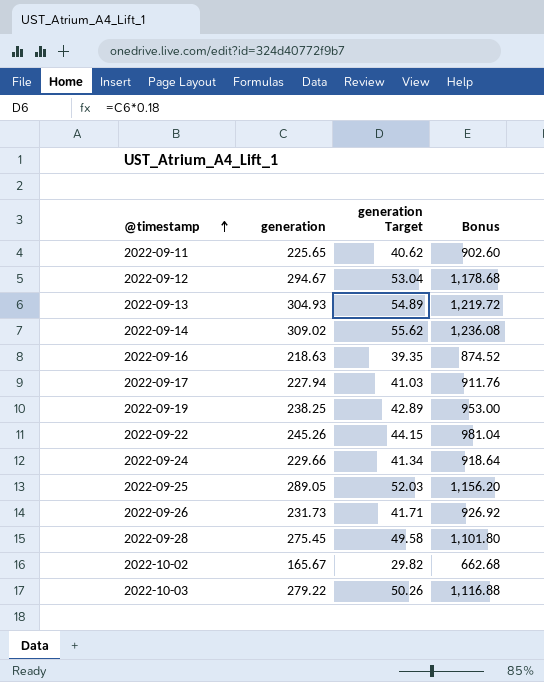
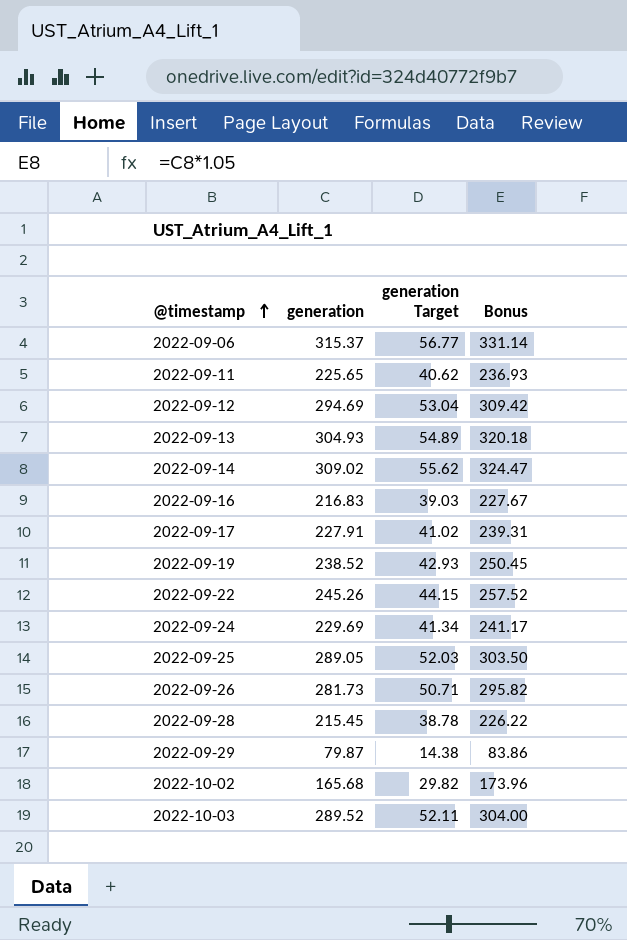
column Bonus | formula: [generation] * 4 -> [generation] * 1.05
row 2022-09-06: none -> 315.37 | 56.77 | 331.14
2022-09-12 | generation: 294.67 -> 294.69
2022-09-16 | generation: 218.63 -> 216.83
2022-09-16 | generation Target: 39.35 -> 39.03
2022-09-17 | generation: 227.94 -> 227.91
2022-09-17 | generation Target: 41.03 -> 41.02
2022-09-19 | generation: 238.25 -> 238.52
2022-09-19 | generation Target: 42.89 -> 42.93
2022-09-24 | generation: 229.66 -> 229.69
2022-09-26 | generation: 231.73 -> 281.73
2022-09-26 | generation Target: 41.71 -> 50.71
2022-09-28 | generation: 275.45 -> 215.45
2022-09-28 | generation Target: 49.58 -> 38.78
row 2022-09-29: none -> 79.87 | 14.38 | 83.86
2022-10-02 | generation: 165.67 -> 165.68
2022-10-03 | generation: 279.22 -> 289.52
2022-10-03 | generation Target: 50.26 -> 52.11

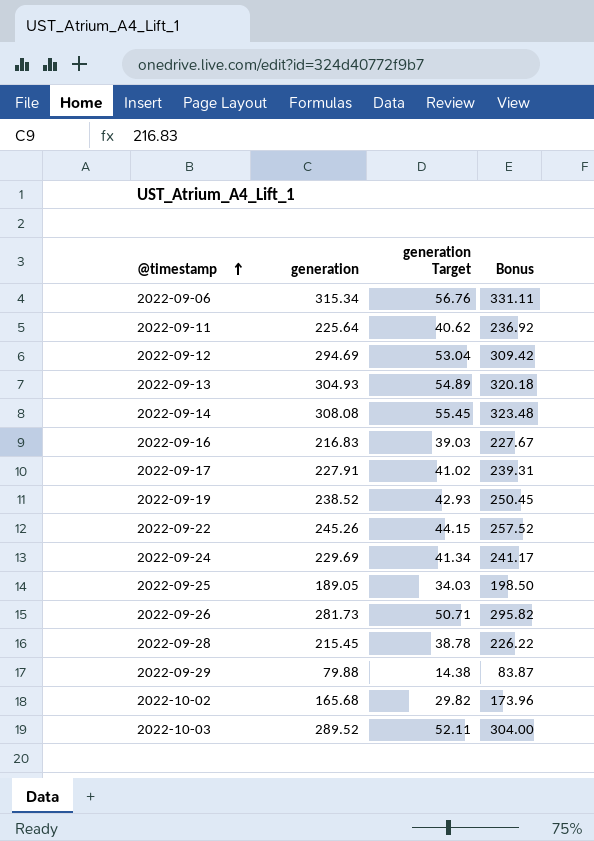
2022-09-06 | generation: 315.37 -> 315.34
2022-09-06 | generation Target: 56.77 -> 56.76
2022-09-06 | Bonus: 331.14 -> 331.11
2022-09-11 | generation: 225.65 -> 225.64
2022-09-11 | Bonus: 236.93 -> 236.92
2022-09-14 | generation: 309.02 -> 308.08
2022-09-14 | generation Target: 55.62 -> 55.45
2022-09-14 | Bonus: 324.47 -> 323.48
2022-09-25 | generation: 289.05 -> 189.05
2022-09-25 | generation Target: 52.03 -> 34.03
2022-09-25 | Bonus: 303.50 -> 198.50
2022-09-29 | generation: 79.87 -> 79.88
2022-09-29 | Bonus: 83.86 -> 83.87

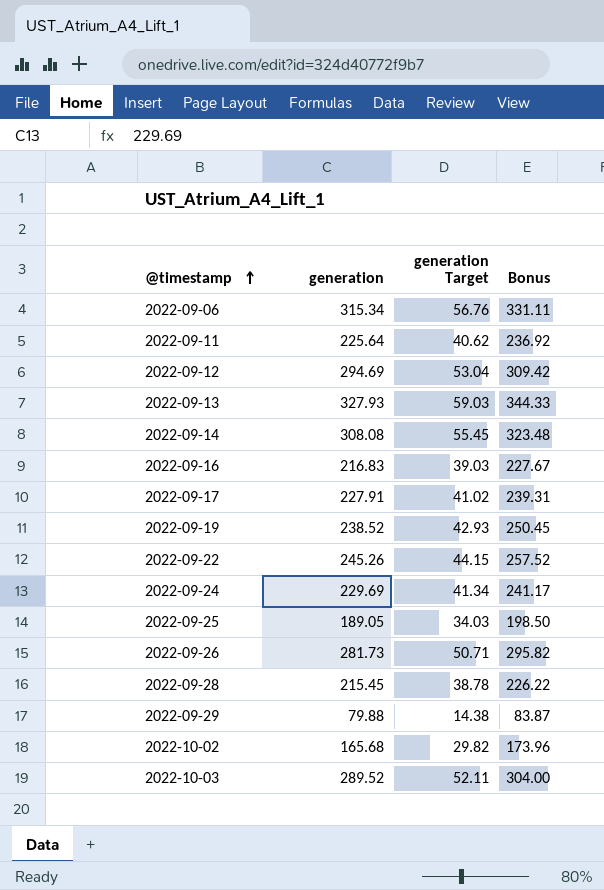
2022-09-13 | generation: 304.93 -> 327.93
2022-09-13 | generation Target: 54.89 -> 59.03
2022-09-13 | Bonus: 320.18 -> 344.33

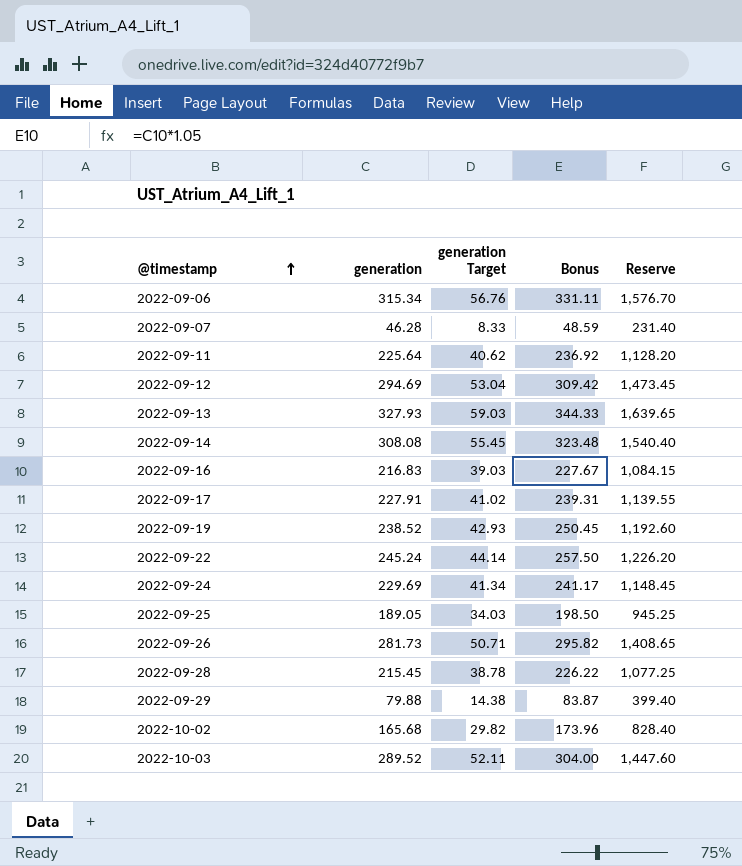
column Reserve | formula: none -> [generation] * 5
row 2022-09-07: none -> 46.28 | 8.33 | 48.59 | 231.40
2022-09-22 | generation: 245.26 -> 245.24
2022-09-22 | generation Target: 44.15 -> 44.14
2022-09-22 | Bonus: 257.52 -> 257.50

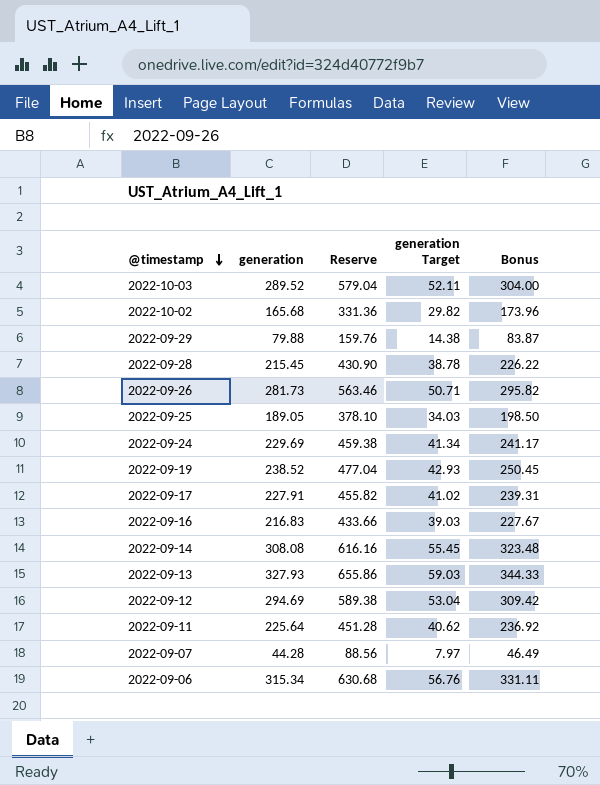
row order: @timestamp ascending -> @timestamp descending
column Reserve | formula: [generation] * 5 -> [generation] * 2
column Reserve | position: 5 -> 3
row 2022-09-22: 245.24 | 44.14 | 257.50 | 1,226.20 -> none
2022-09-07 | generation: 46.28 -> 44.28
2022-09-07 | generation Target: 8.33 -> 7.97
2022-09-07 | Bonus: 48.59 -> 46.49

